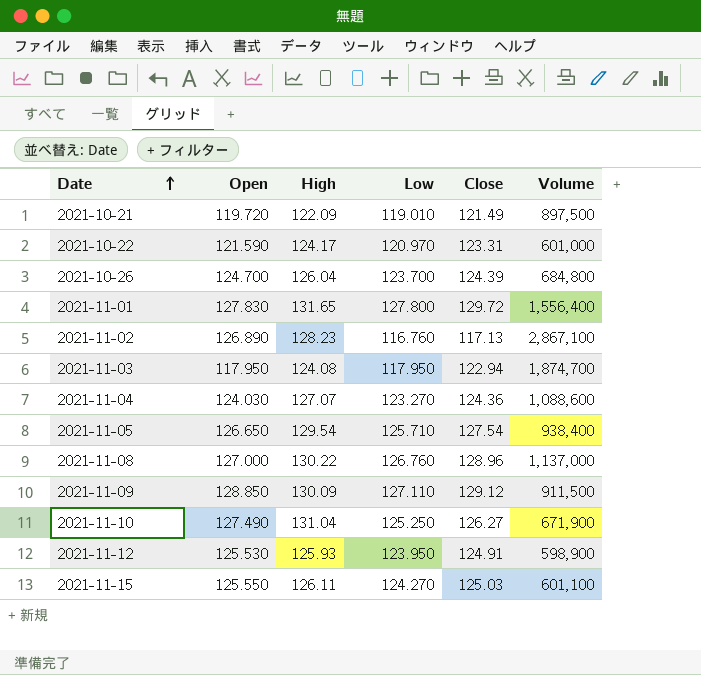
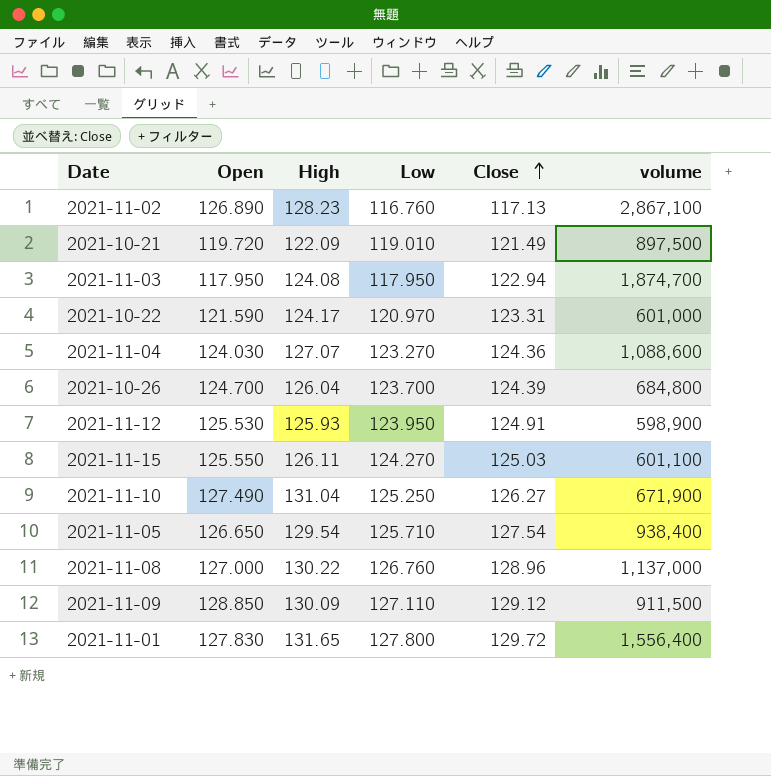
row order: Date ascending -> Close ascending
column name: Volume -> volume

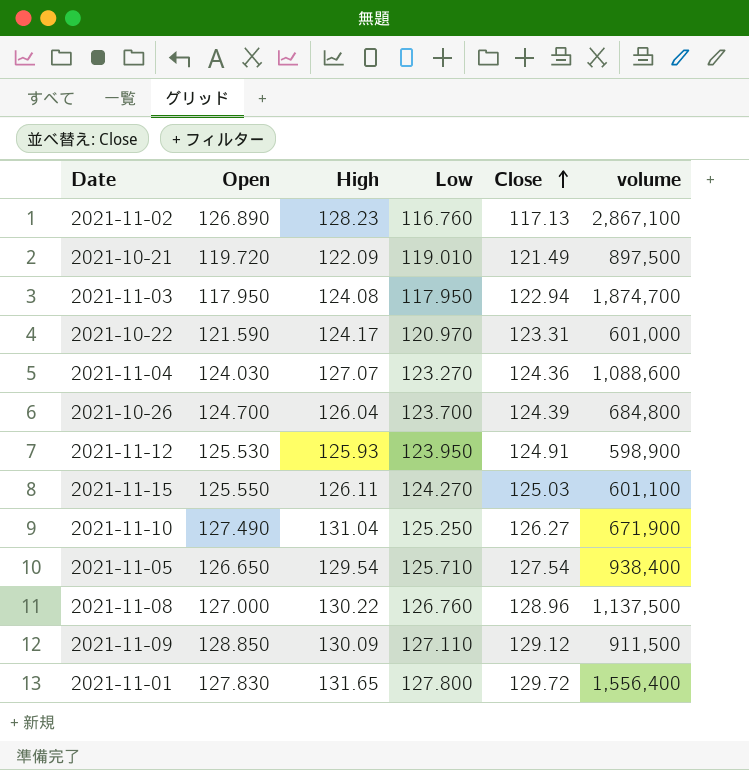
2021-11-08 | volume: 1,137,000 -> 1,137,500

